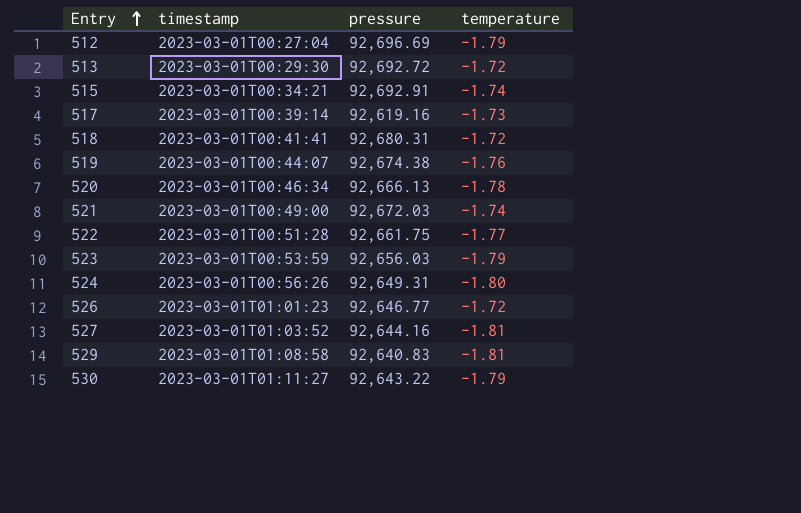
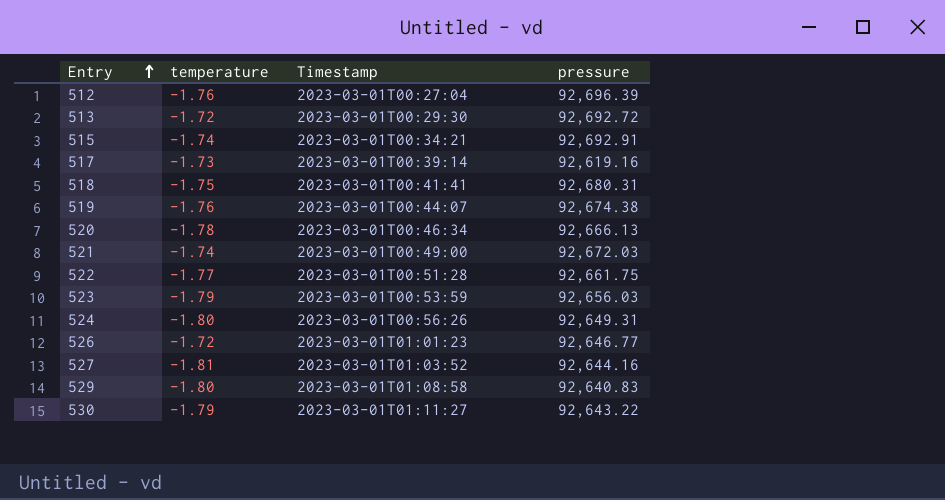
column temperature | position: 4 -> 2
column name: timestamp -> Timestamp
512 | temperature: -1.79 -> -1.76
512 | pressure: 92,696.69 -> 92,696.39
518 | temperature: -1.72 -> -1.75
529 | temperature: -1.81 -> -1.80

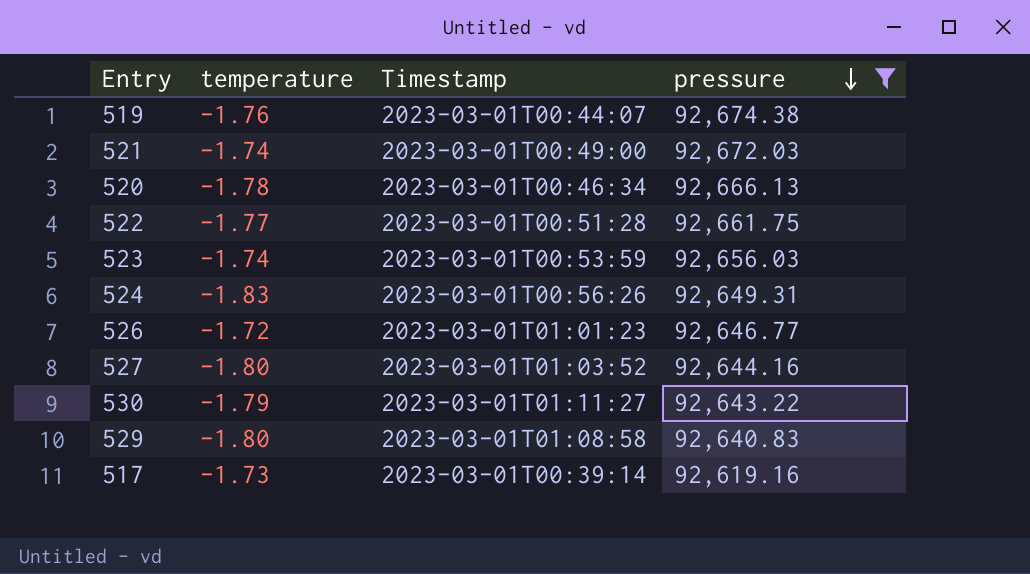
filter: none -> pressure <= 92,674.38
row order: Entry ascending -> pressure descending
523 | temperature: -1.79 -> -1.74
524 | temperature: -1.80 -> -1.83
527 | temperature: -1.81 -> -1.80

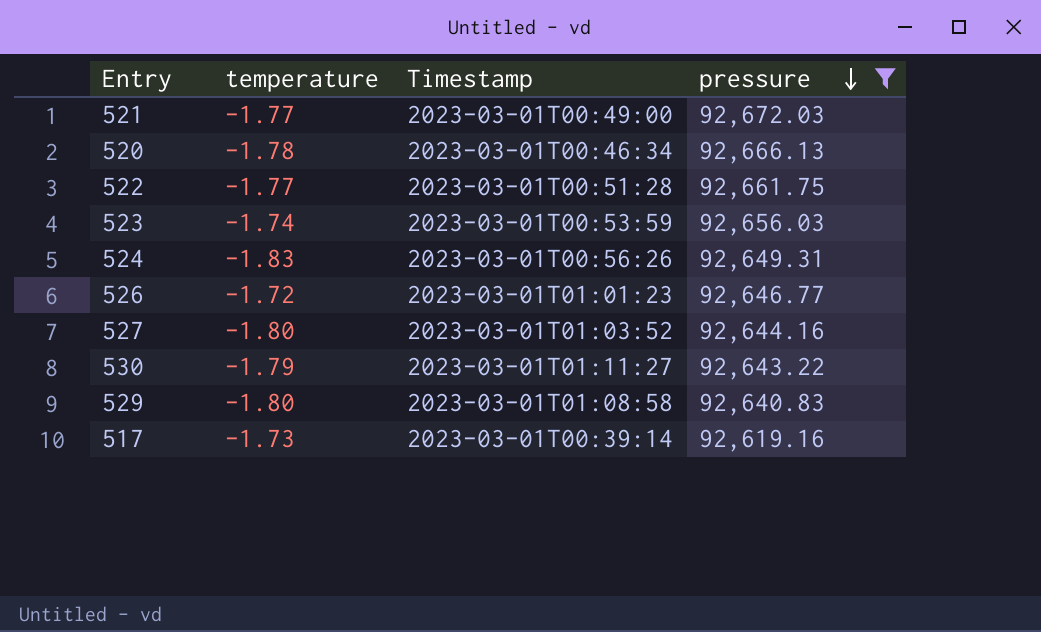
row 519: -1.76 | 2023-03-01T00:44:07 | 92,674.38 -> none
521 | temperature: -1.74 -> -1.77

